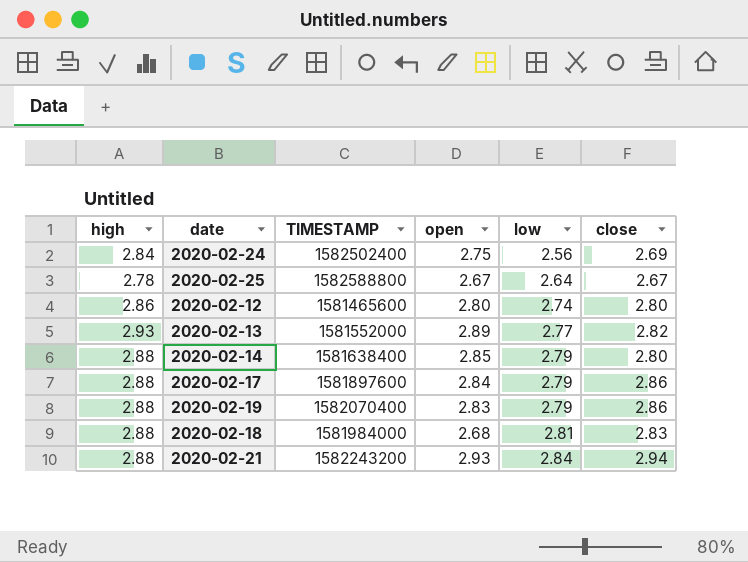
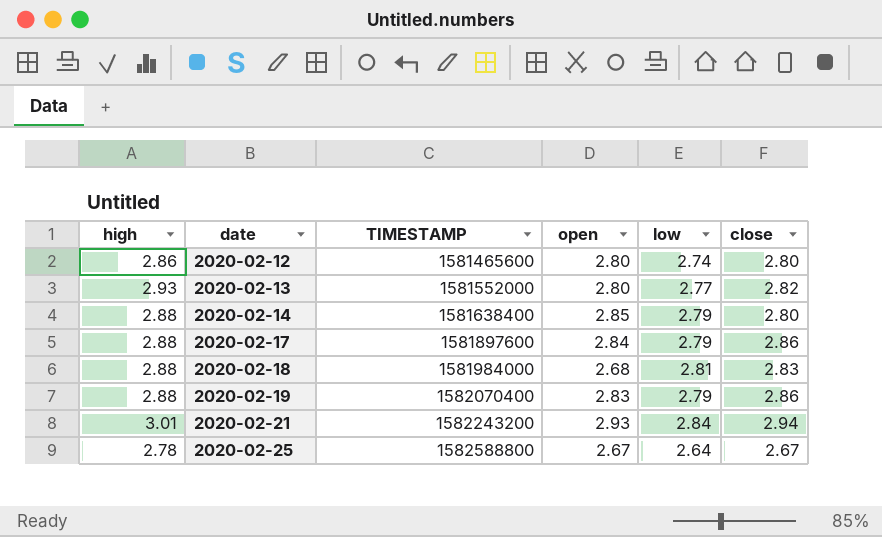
row order: low ascending -> date ascending
row 2020-02-24: 2.84 | 1582502400 | 2.75 | 2.56 | 2.69 -> none
2020-02-13 | open: 2.89 -> 2.80
2020-02-21 | high: 2.88 -> 3.01

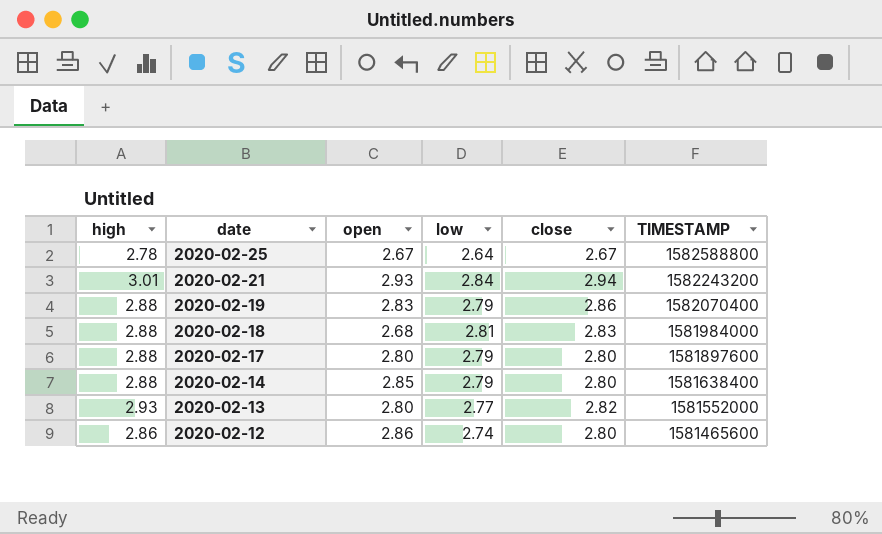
row order: date ascending -> date descending
column TIMESTAMP | position: 3 -> 6
2020-02-17 | open: 2.84 -> 2.80
2020-02-17 | close: 2.86 -> 2.80
2020-02-12 | open: 2.80 -> 2.86

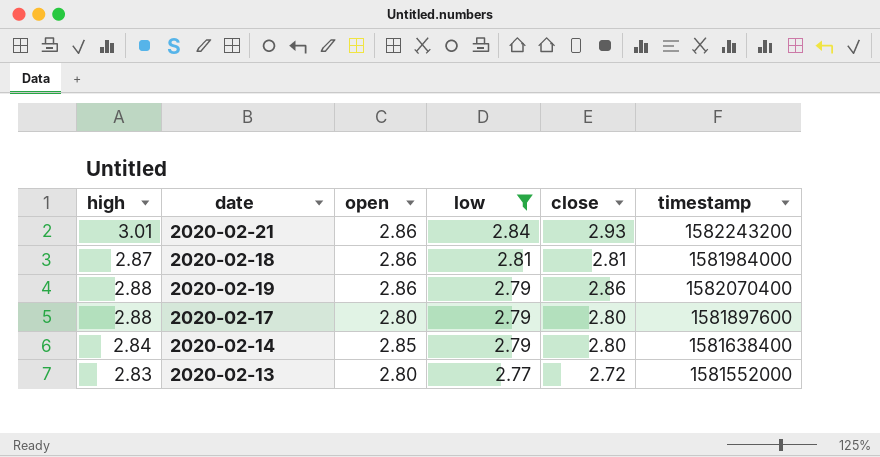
filter: none -> low >= 2.77
row order: date descending -> low descending
column name: TIMESTAMP -> timestamp
2020-02-21 | open: 2.93 -> 2.86
2020-02-21 | close: 2.94 -> 2.93
2020-02-18 | high: 2.88 -> 2.87
2020-02-18 | open: 2.68 -> 2.86
2020-02-18 | close: 2.83 -> 2.81
2020-02-19 | open: 2.83 -> 2.86
2020-02-14 | high: 2.88 -> 2.84
2020-02-13 | high: 2.93 -> 2.83
2020-02-13 | close: 2.82 -> 2.72

